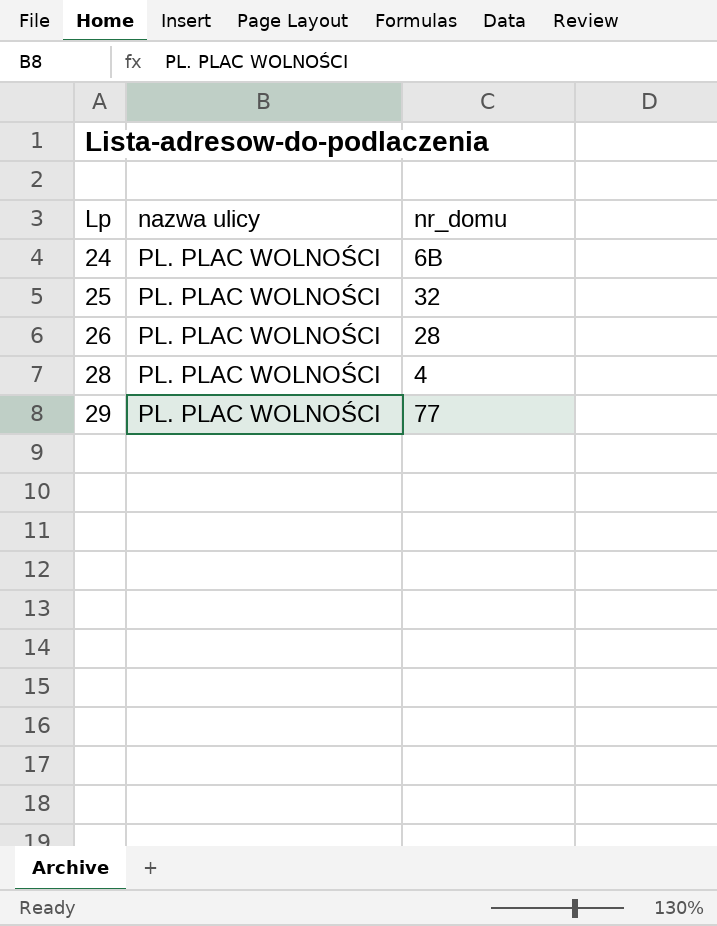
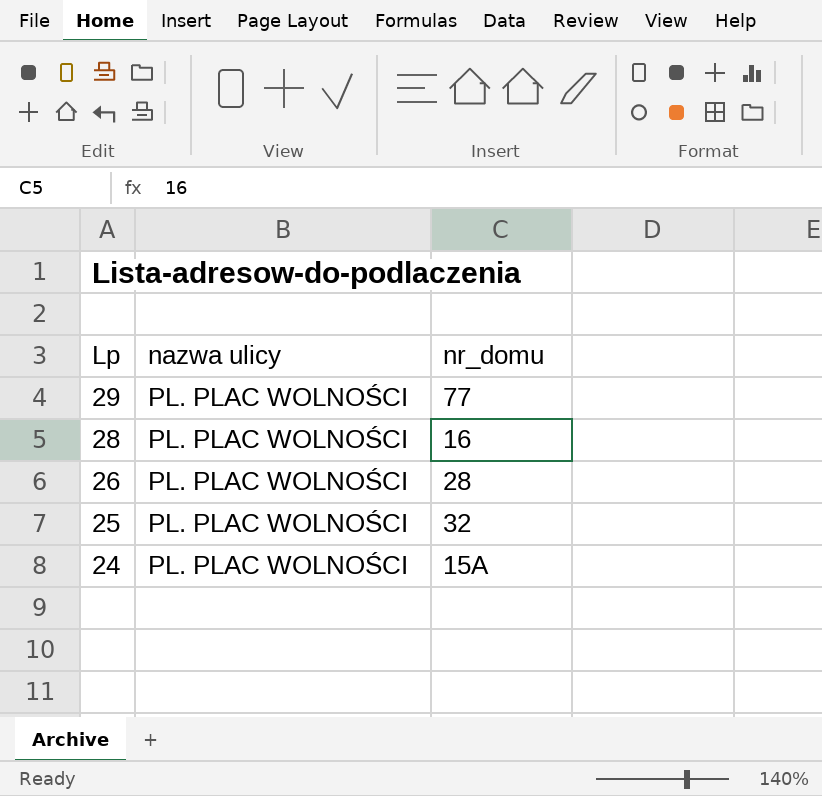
row order: Lp ascending -> Lp descending
28 | nr_domu: 4 -> 16
24 | nr_domu: 6B -> 15A

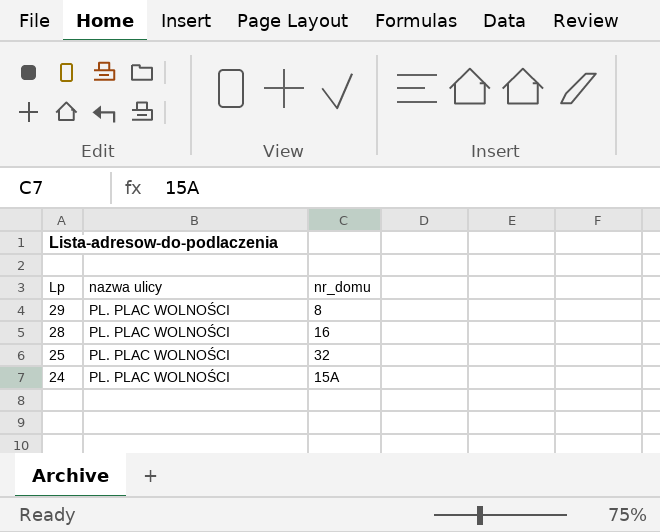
row 26: PL. PLAC WOLNOŚCI | 28 -> none
29 | nr_domu: 77 -> 8

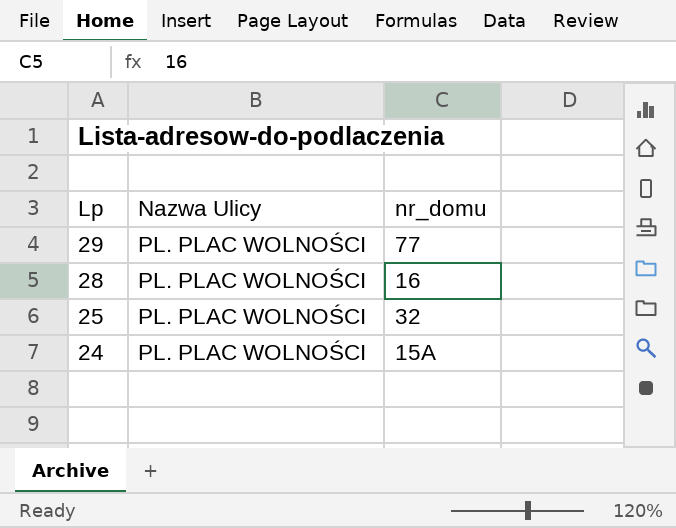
column name: nazwa ulicy -> Nazwa Ulicy
29 | nr_domu: 8 -> 77

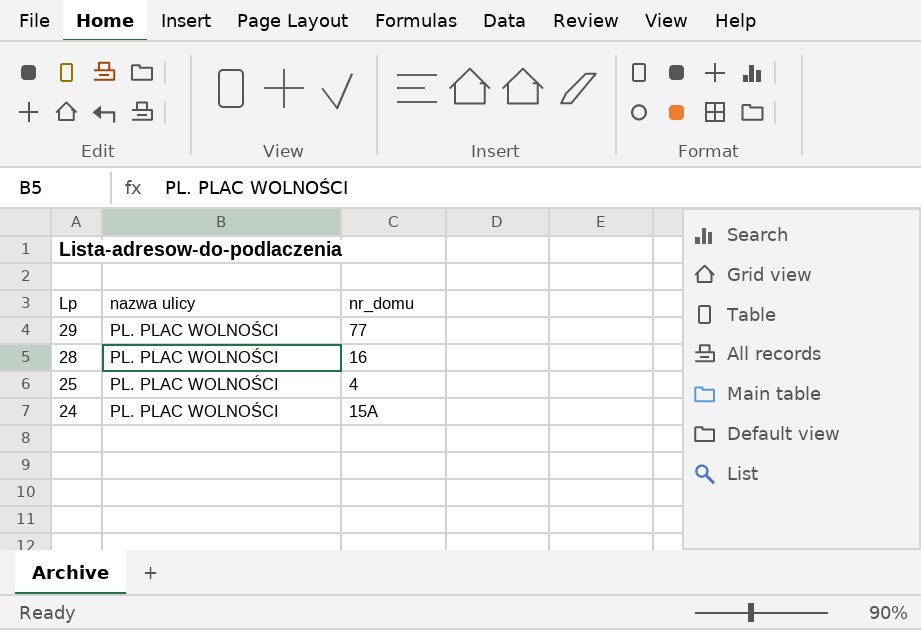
column name: Nazwa Ulicy -> nazwa ulicy
25 | nr_domu: 32 -> 4

